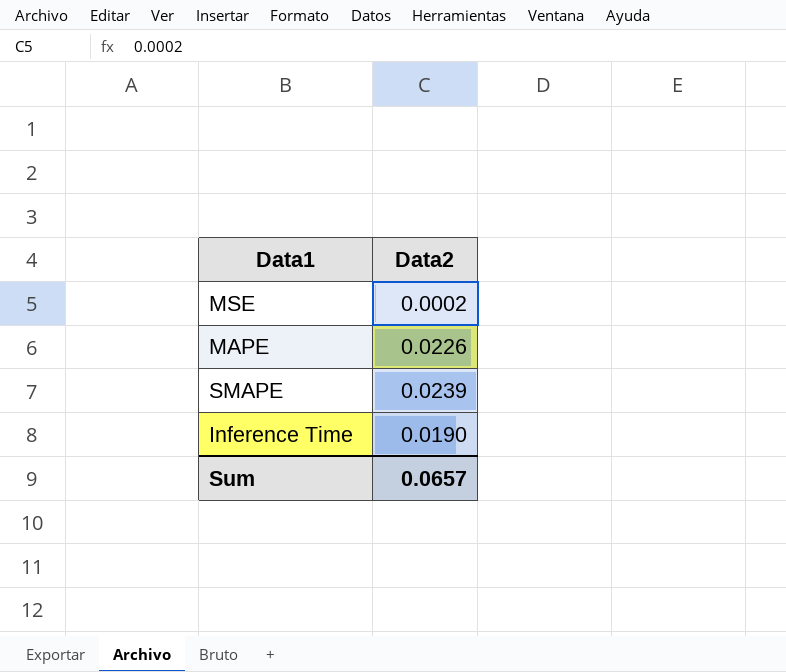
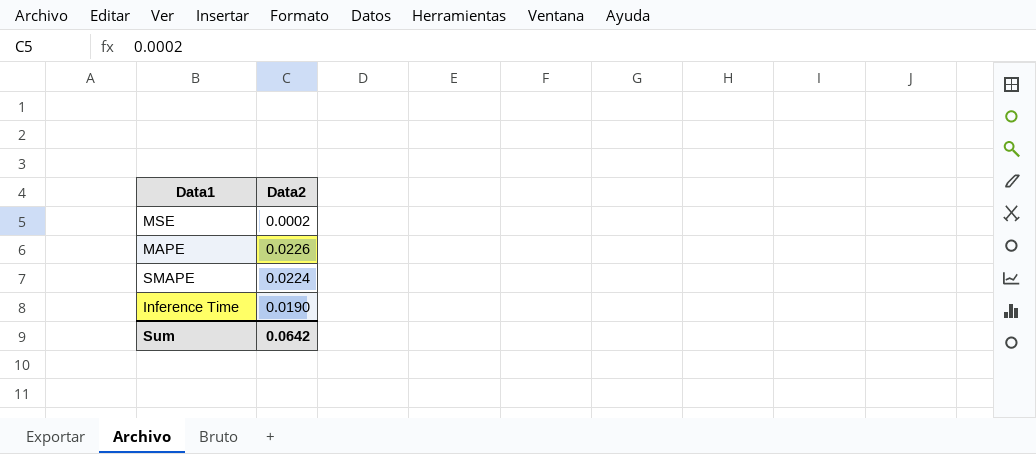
SMAPE | Data2: 0.0239 -> 0.0224
Sum | Data2: 0.0657 -> 0.0642

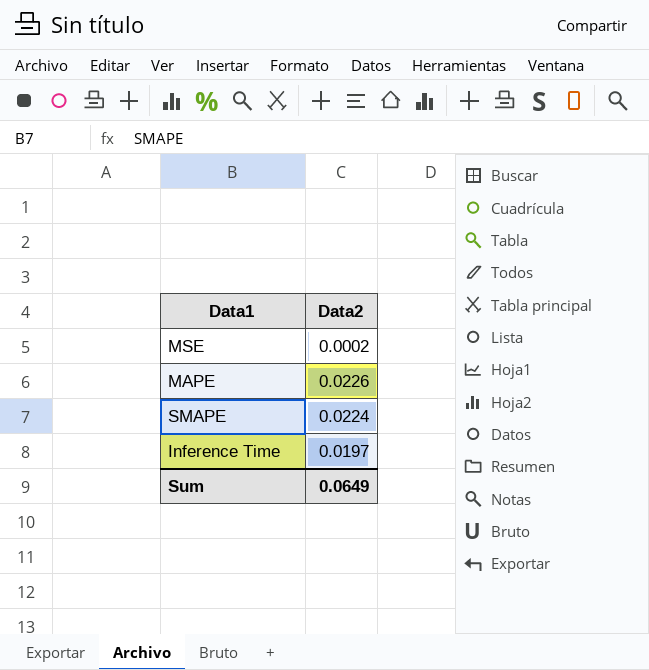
Inference Time | Data2: 0.0190 -> 0.0197
Sum | Data2: 0.0642 -> 0.0649

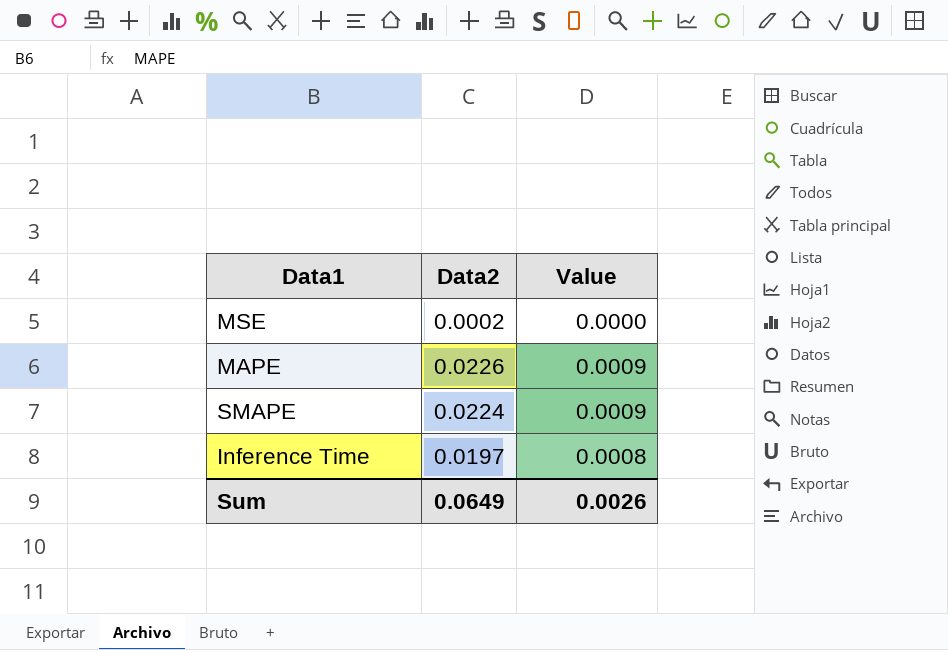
column Value | formula: none -> [Data2] * 0.04

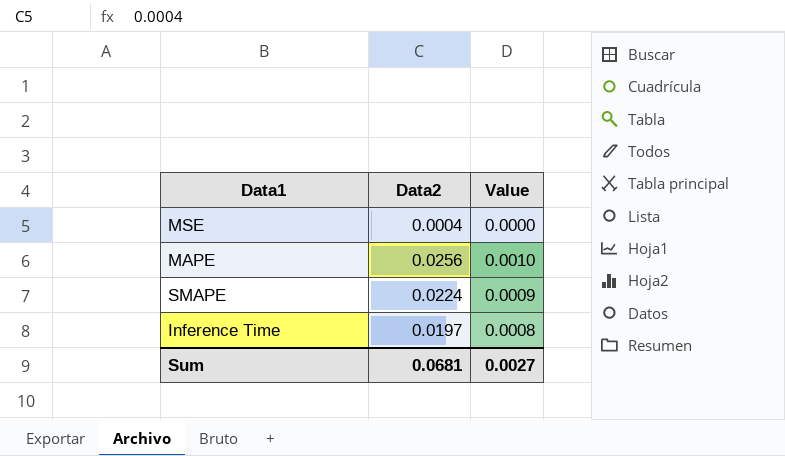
MSE | Data2: 0.0002 -> 0.0004
MAPE | Data2: 0.0226 -> 0.0256
MAPE | Value: 0.0009 -> 0.0010
Sum | Data2: 0.0649 -> 0.0681
Sum | Value: 0.0026 -> 0.0027

